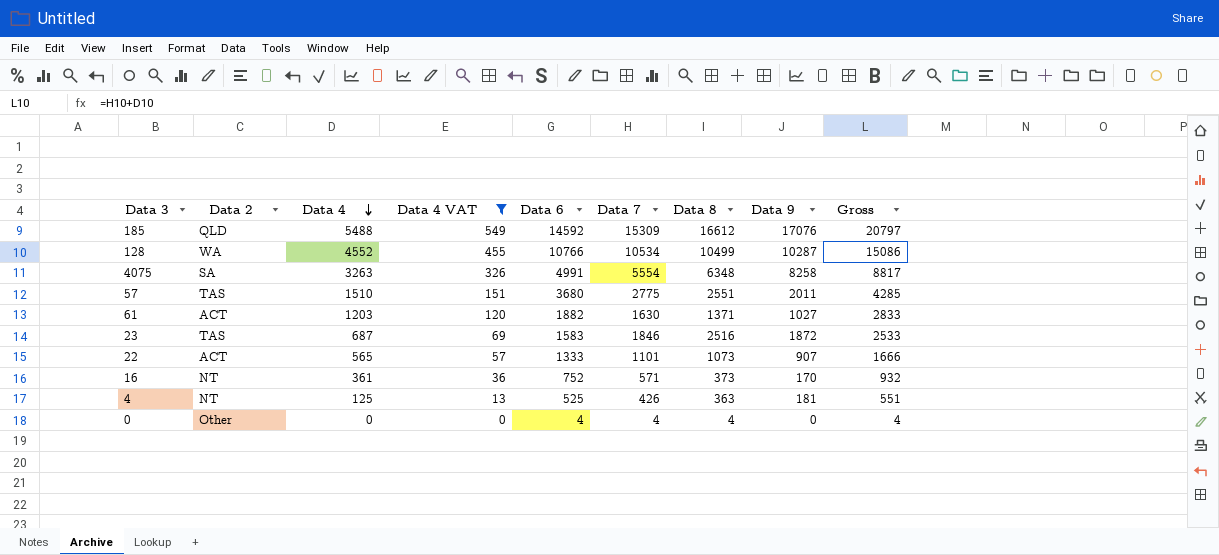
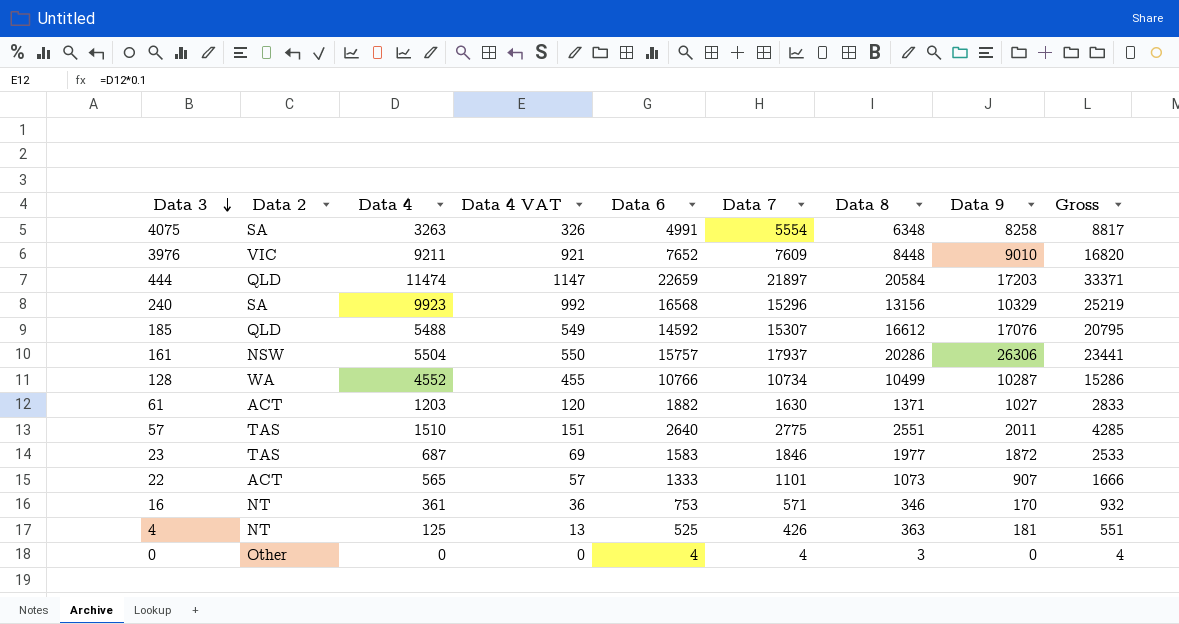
filter: Data 4 VAT <= 549 -> none
row order: Data 4 descending -> Data 3 descending
185 | Data 7: 15309 -> 15307
185 | Gross: 20797 -> 20795
128 | Data 7: 10534 -> 10734
128 | Gross: 15086 -> 15286
57 | Data 6: 3680 -> 2640
23 | Data 8: 2516 -> 1977
16 | Data 6: 752 -> 753
16 | Data 8: 373 -> 346
0 | Data 8: 4 -> 3

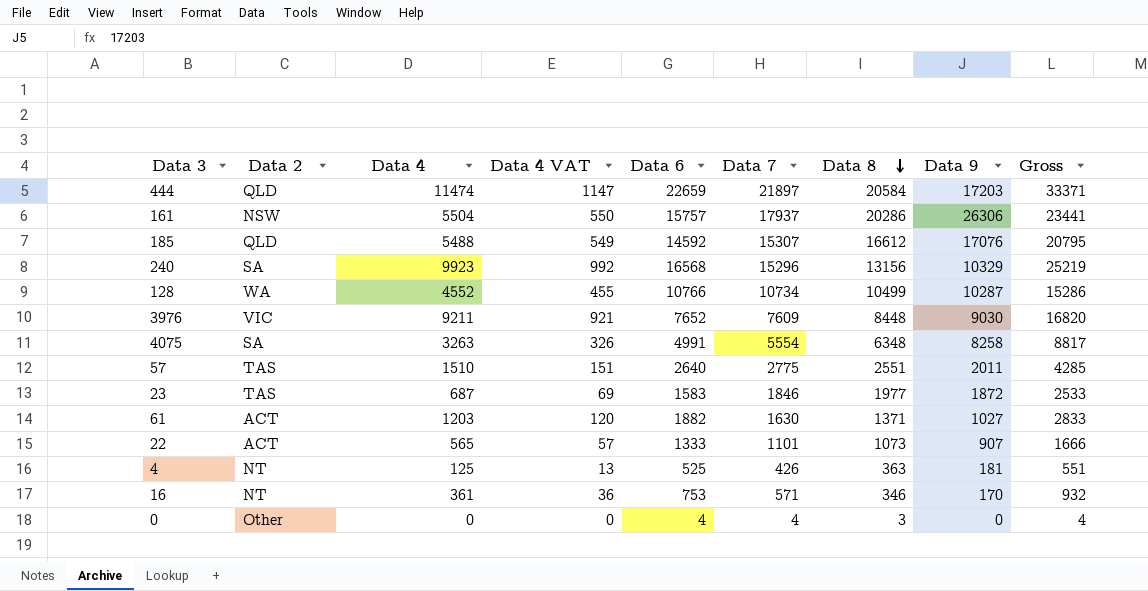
row order: Data 3 descending -> Data 8 descending
3976 | Data 9: 9010 -> 9030

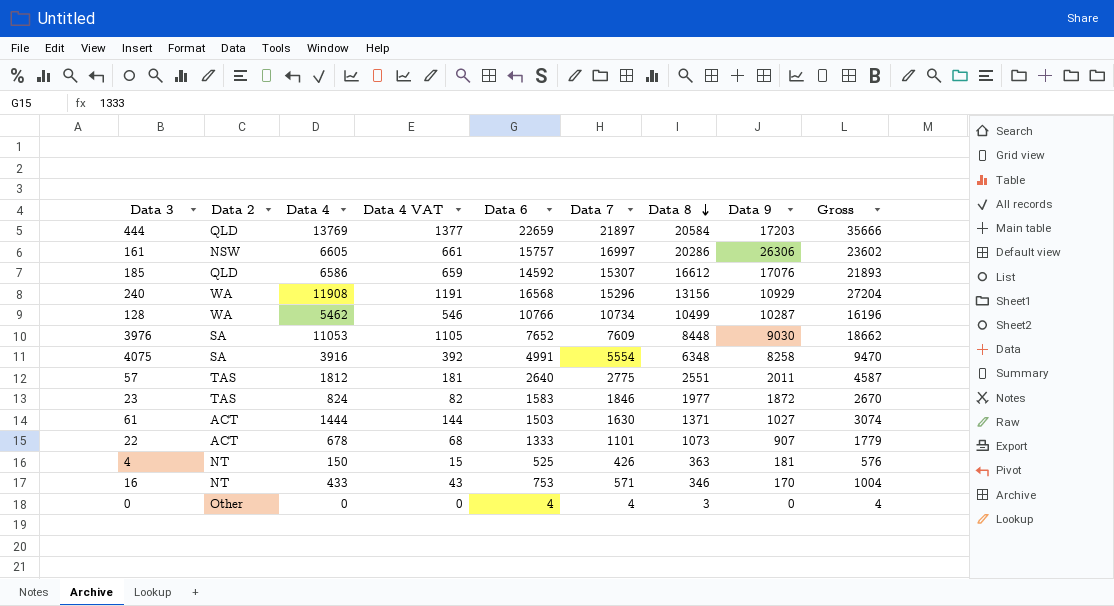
444 | Data 4: 11474 -> 13769
444 | Data 4 VAT: 1147 -> 1377
444 | Gross: 33371 -> 35666
161 | Data 4: 5504 -> 6605
161 | Data 4 VAT: 550 -> 661
161 | Data 7: 17937 -> 16997
161 | Gross: 23441 -> 23602
185 | Data 4: 5488 -> 6586
185 | Data 4 VAT: 549 -> 659
185 | Gross: 20795 -> 21893
240 | Data 2: SA -> WA
240 | Data 4: 9923 -> 11908
240 | Data 4 VAT: 992 -> 1191
240 | Data 9: 10329 -> 10929
240 | Gross: 25219 -> 27204
128 | Data 4: 4552 -> 5462
128 | Data 4 VAT: 455 -> 546
128 | Gross: 15286 -> 16196
3976 | Data 2: VIC -> SA
3976 | Data 4: 9211 -> 11053
3976 | Data 4 VAT: 921 -> 1105
3976 | Gross: 16820 -> 18662
4075 | Data 4: 3263 -> 3916
4075 | Data 4 VAT: 326 -> 392
4075 | Gross: 8817 -> 9470
57 | Data 4: 1510 -> 1812
57 | Data 4 VAT: 151 -> 181
57 | Gross: 4285 -> 4587
23 | Data 4: 687 -> 824
23 | Data 4 VAT: 69 -> 82
23 | Gross: 2533 -> 2670
61 | Data 4: 1203 -> 1444
61 | Data 4 VAT: 120 -> 144
61 | Data 6: 1882 -> 1503
61 | Gross: 2833 -> 3074
22 | Data 4: 565 -> 678
22 | Data 4 VAT: 57 -> 68
22 | Gross: 1666 -> 1779
4 | Data 4: 125 -> 150
4 | Data 4 VAT: 13 -> 15
4 | Gross: 551 -> 576
16 | Data 4: 361 -> 433
16 | Data 4 VAT: 36 -> 43
16 | Gross: 932 -> 1004

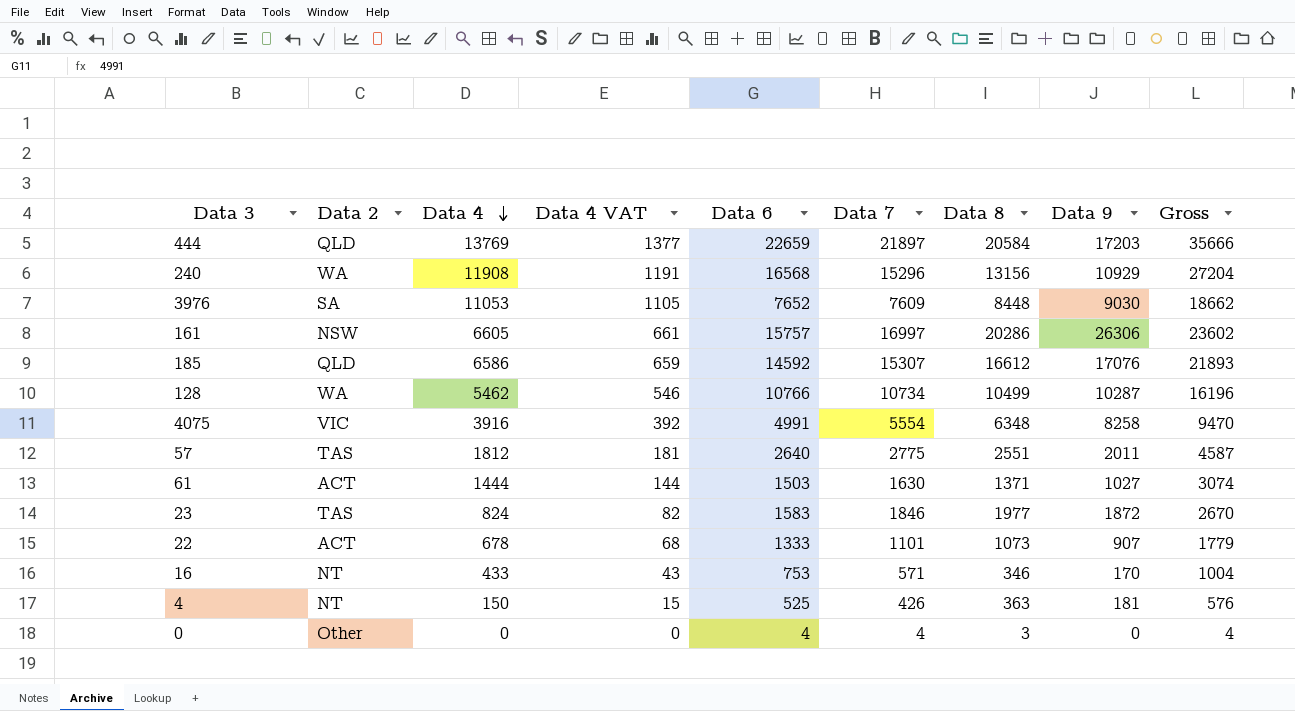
row order: Data 8 descending -> Data 4 descending
4075 | Data 2: SA -> VIC

